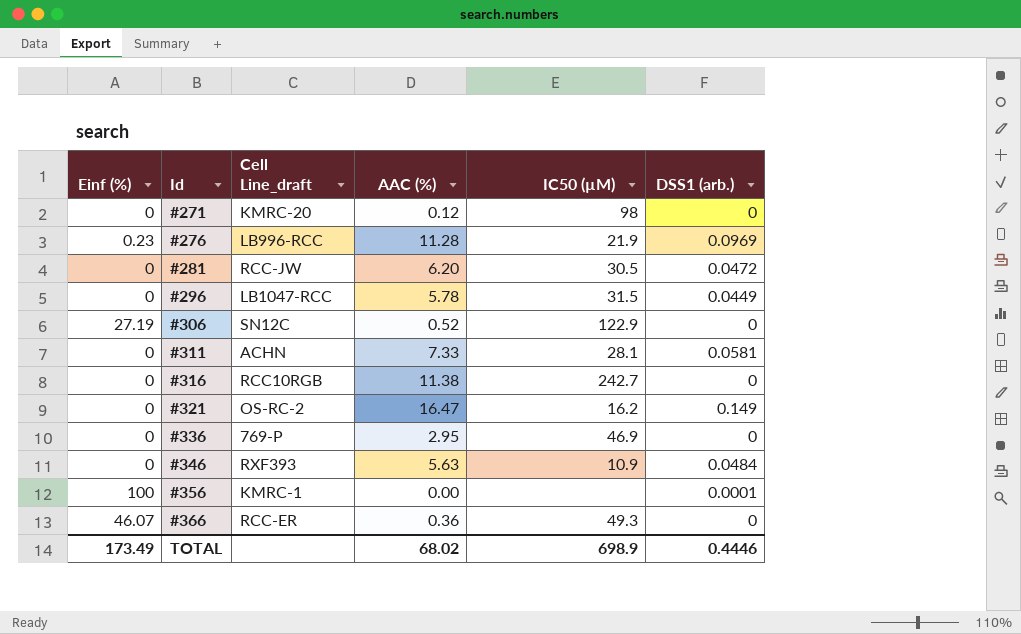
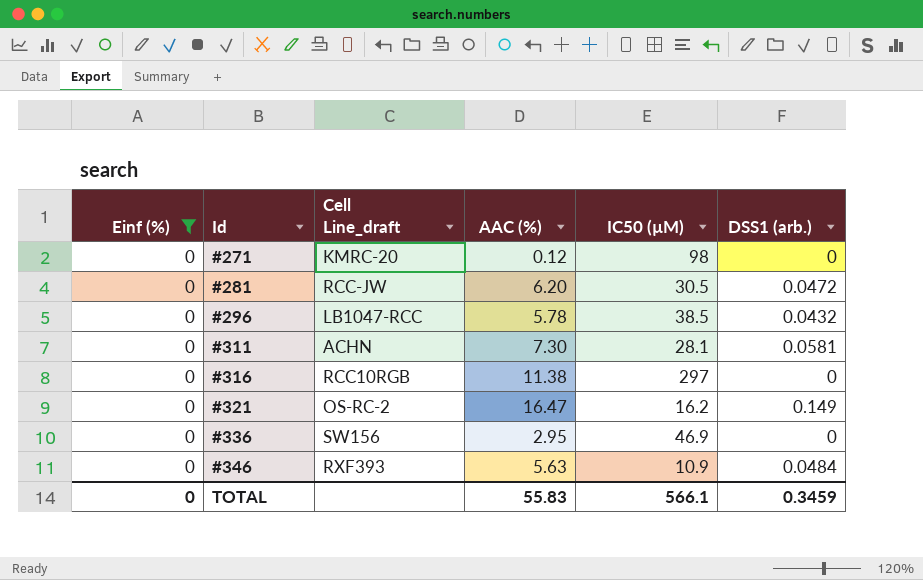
filter: none -> Einf (%) = 0
#296 | IC50 (µM): 31.5 -> 38.5
#296 | DSS1 (arb.): 0.0449 -> 0.0432
#311 | AAC (%): 7.33 -> 7.30
#316 | IC50 (µM): 242.7 -> 297
#336 | Cell Line_draft: 769-P -> SW156
TOTAL | Einf (%): 173.49 -> 0
TOTAL | AAC (%): 68.02 -> 55.83
TOTAL | IC50 (µM): 698.9 -> 566.1
TOTAL | DSS1 (arb.): 0.4446 -> 0.3459

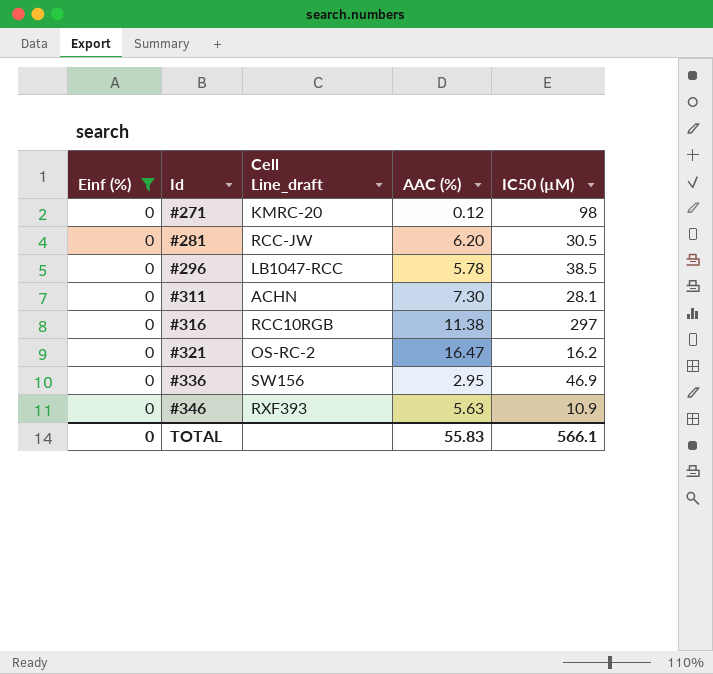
column DSS1 (arb.) | position: 6 -> none

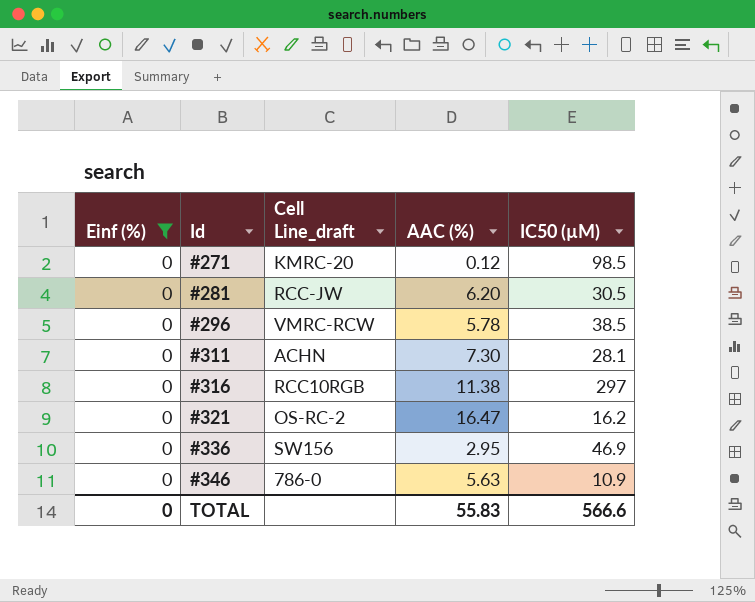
#271 | IC50 (µM): 98 -> 98.5
#296 | Cell Line_draft: LB1047-RCC -> VMRC-RCW
#346 | Cell Line_draft: RXF393 -> 786-0
TOTAL | IC50 (µM): 566.1 -> 566.6

